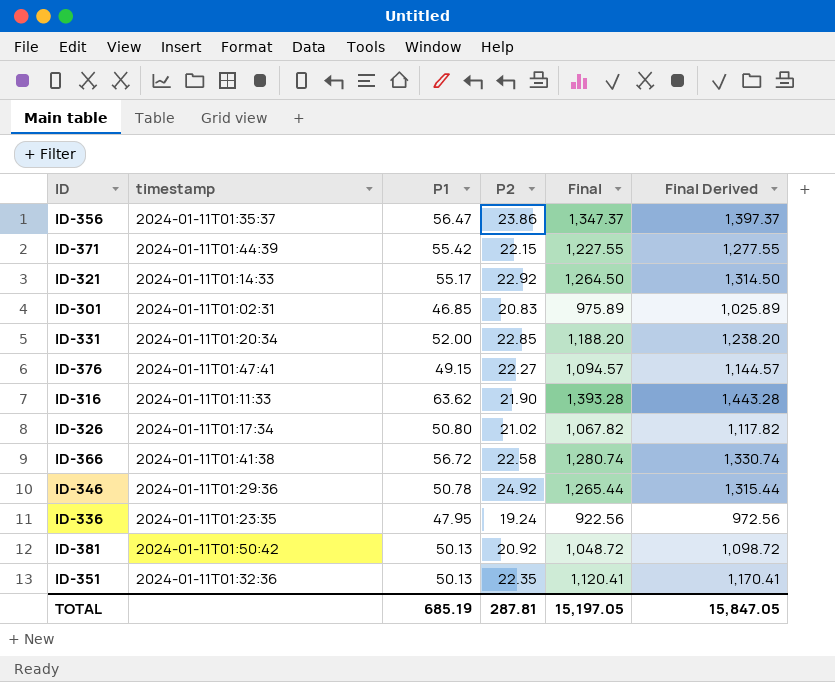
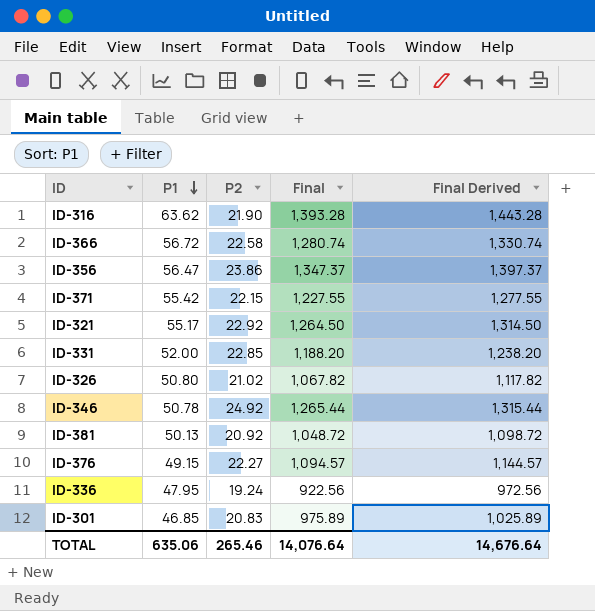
row order: none -> P1 descending
column timestamp | position: 2 -> none
row ID-351: 2024-01-11T01:32:36 | 50.13 | 22.35 | 1,120.41 | 1,170.41 -> none
TOTAL | P1: 685.19 -> 635.06
TOTAL | P2: 287.81 -> 265.46
TOTAL | Final: 15,197.05 -> 14,076.64
TOTAL | Final Derived: 15,847.05 -> 14,676.64

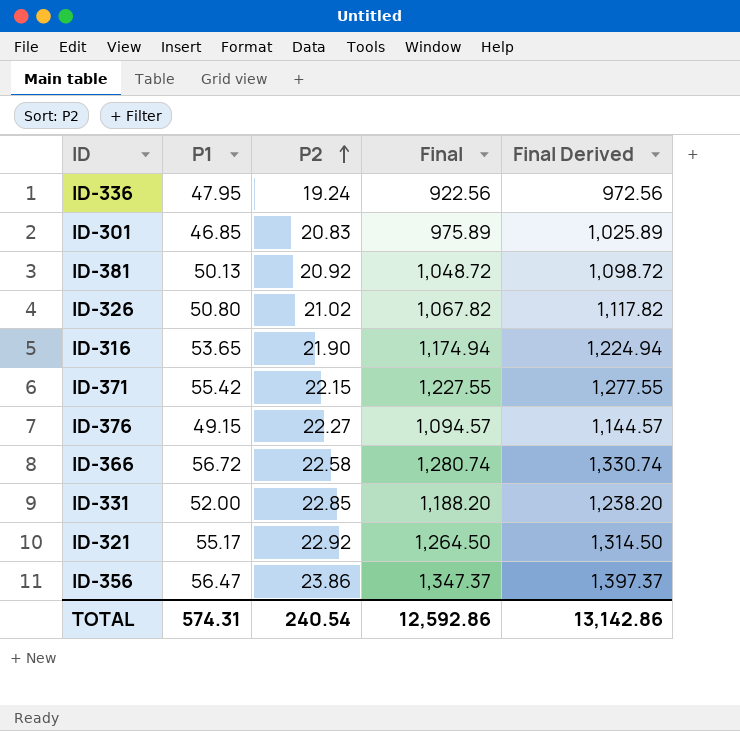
row order: P1 descending -> P2 ascending
row ID-346: 50.78 | 24.92 | 1,265.44 | 1,315.44 -> none
ID-316 | P1: 63.62 -> 53.65
ID-316 | Final: 1,393.28 -> 1,174.94
ID-316 | Final Derived: 1,443.28 -> 1,224.94
TOTAL | P1: 635.06 -> 574.31
TOTAL | P2: 265.46 -> 240.54
TOTAL | Final: 14,076.64 -> 12,592.86
TOTAL | Final Derived: 14,676.64 -> 13,142.86

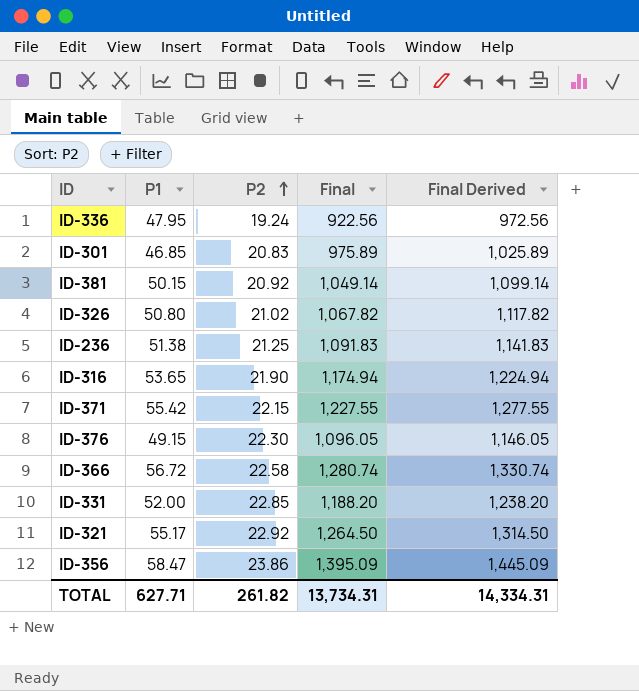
ID-381 | P1: 50.13 -> 50.15
ID-381 | Final: 1,048.72 -> 1,049.14
ID-381 | Final Derived: 1,098.72 -> 1,099.14
row ID-236: none -> 51.38 | 21.25 | 1,091.83 | 1,141.83
ID-376 | P2: 22.27 -> 22.30
ID-376 | Final: 1,094.57 -> 1,096.05
ID-376 | Final Derived: 1,144.57 -> 1,146.05
ID-356 | P1: 56.47 -> 58.47
ID-356 | Final: 1,347.37 -> 1,395.09
ID-356 | Final Derived: 1,397.37 -> 1,445.09
TOTAL | P1: 574.31 -> 627.71
TOTAL | P2: 240.54 -> 261.82
TOTAL | Final: 12,592.86 -> 13,734.31
TOTAL | Final Derived: 13,142.86 -> 14,334.31

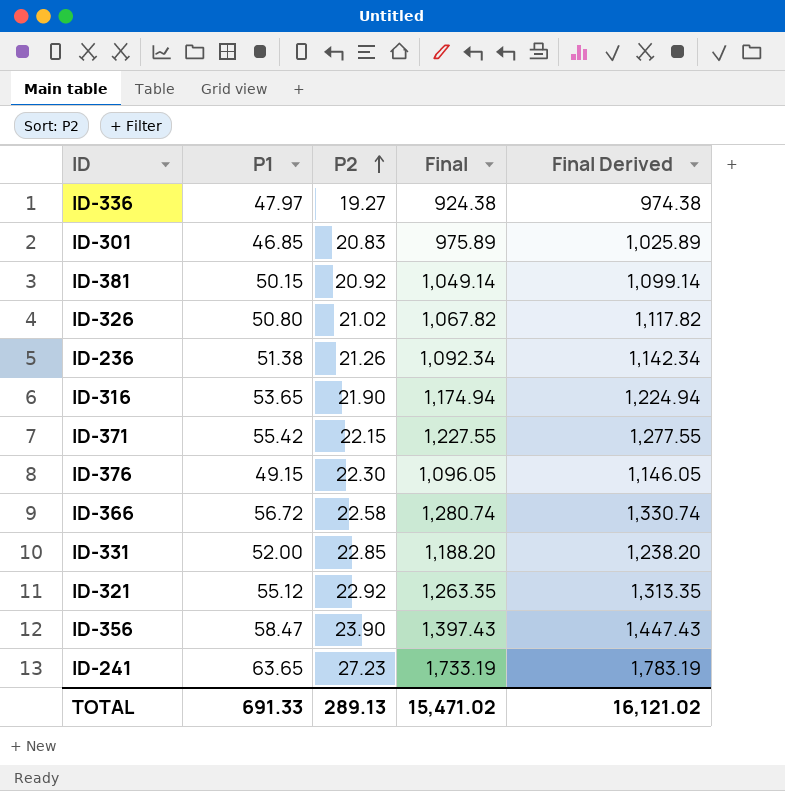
ID-336 | P1: 47.95 -> 47.97
ID-336 | P2: 19.24 -> 19.27
ID-336 | Final: 922.56 -> 924.38
ID-336 | Final Derived: 972.56 -> 974.38
ID-236 | P2: 21.25 -> 21.26
ID-236 | Final: 1,091.83 -> 1,092.34
ID-236 | Final Derived: 1,141.83 -> 1,142.34
ID-321 | P1: 55.17 -> 55.12
ID-321 | Final: 1,264.50 -> 1,263.35
ID-321 | Final Derived: 1,314.50 -> 1,313.35
ID-356 | P2: 23.86 -> 23.90
ID-356 | Final: 1,395.09 -> 1,397.43
ID-356 | Final Derived: 1,445.09 -> 1,447.43
row ID-241: none -> 63.65 | 27.23 | 1,733.19 | 1,783.19
TOTAL | P1: 627.71 -> 691.33
TOTAL | P2: 261.82 -> 289.13
TOTAL | Final: 13,734.31 -> 15,471.02
TOTAL | Final Derived: 14,334.31 -> 16,121.02

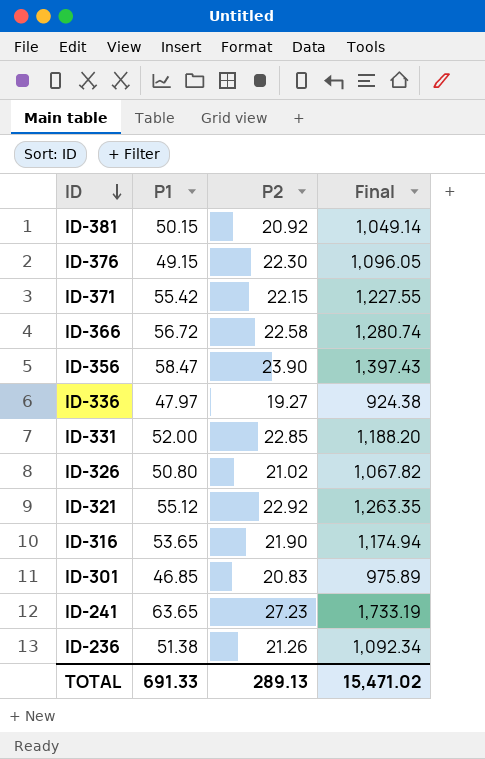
row order: P2 ascending -> ID descending
column Final Derived | formula: [Final] + 50 -> none

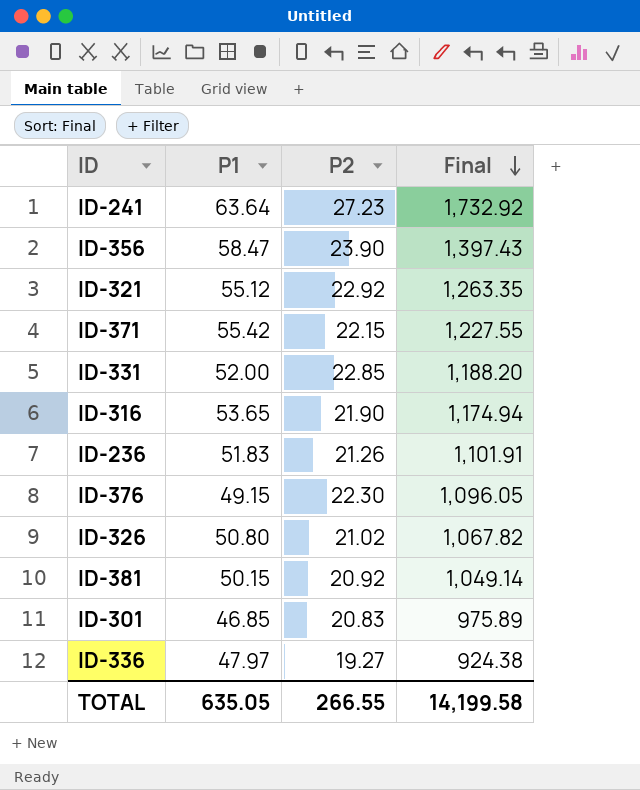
row order: ID descending -> Final descending
row ID-366: 56.72 | 22.58 | 1,280.74 -> none
ID-241 | P1: 63.65 -> 63.64
ID-241 | Final: 1,733.19 -> 1,732.92
ID-236 | P1: 51.38 -> 51.83
ID-236 | Final: 1,092.34 -> 1,101.91
TOTAL | P1: 691.33 -> 635.05
TOTAL | P2: 289.13 -> 266.55
TOTAL | Final: 15,471.02 -> 14,199.58

